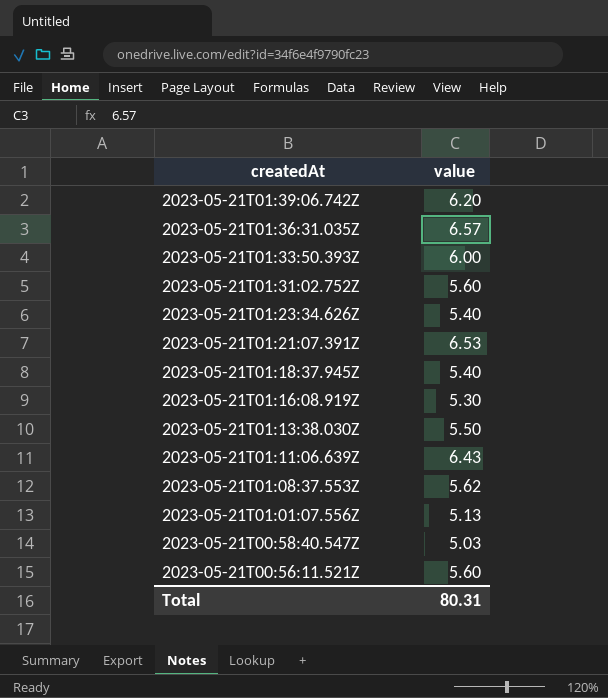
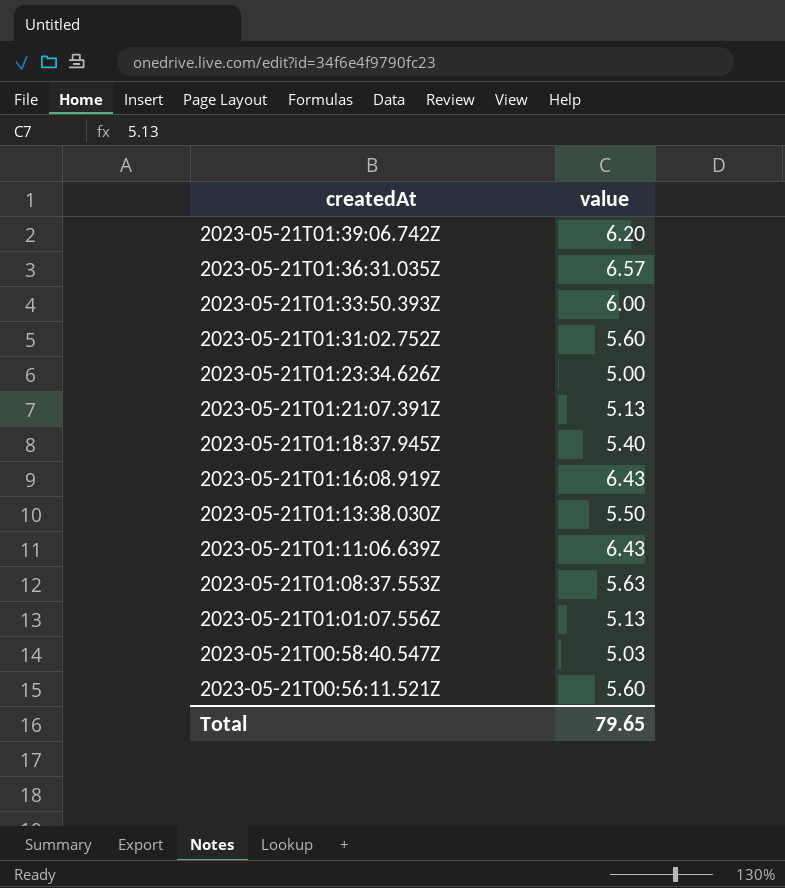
2023-05-21T01:23:34.626Z | value: 5.40 -> 5.00
2023-05-21T01:21:07.391Z | value: 6.53 -> 5.13
2023-05-21T01:16:08.919Z | value: 5.30 -> 6.43
2023-05-21T01:08:37.553Z | value: 5.62 -> 5.63
Total | value: 80.31 -> 79.65

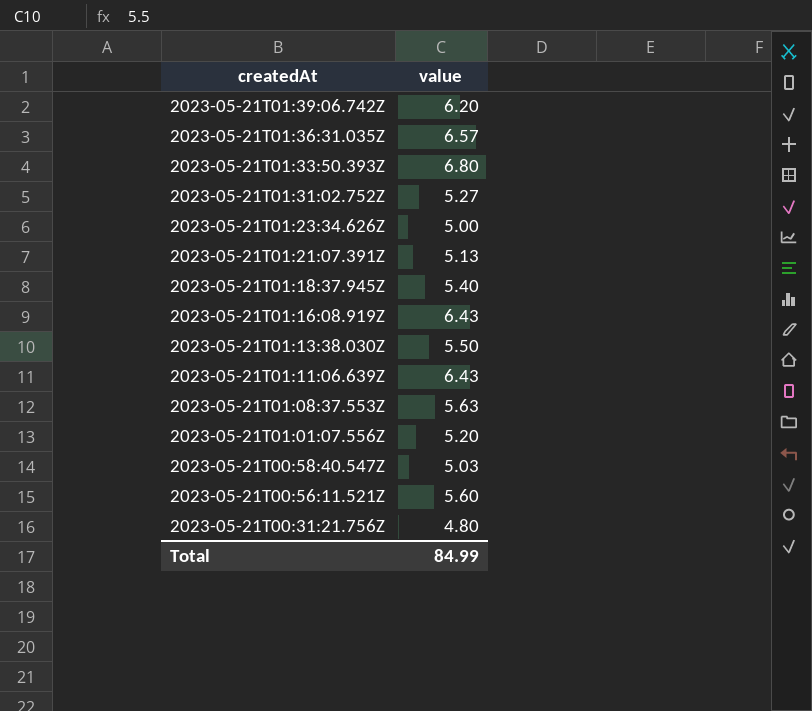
2023-05-21T01:33:50.393Z | value: 6.00 -> 6.80
2023-05-21T01:31:02.752Z | value: 5.60 -> 5.27
2023-05-21T01:01:07.556Z | value: 5.13 -> 5.20
row 2023-05-21T00:31:21.756Z: none -> 4.80
Total | value: 79.65 -> 84.99

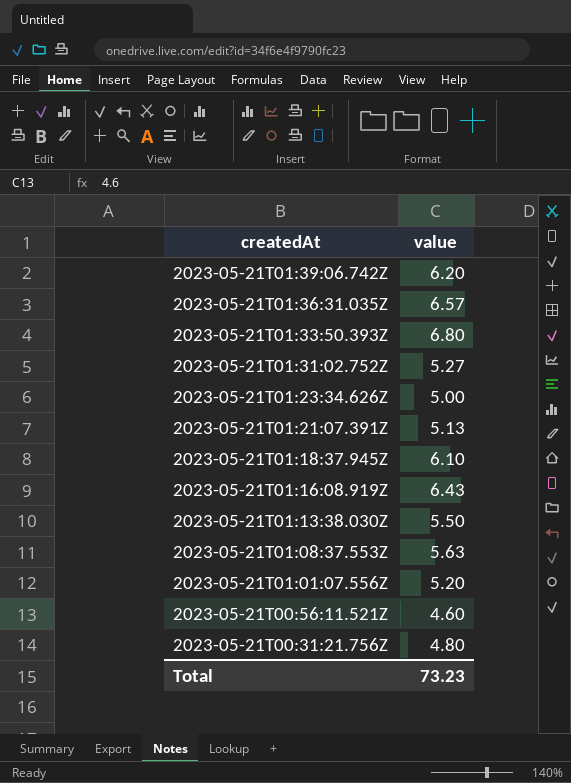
row 2023-05-21T01:11:06.639Z: 6.43 -> none
row 2023-05-21T00:58:40.547Z: 5.03 -> none
2023-05-21T01:18:37.945Z | value: 5.40 -> 6.10
2023-05-21T00:56:11.521Z | value: 5.60 -> 4.60
Total | value: 84.99 -> 73.23

